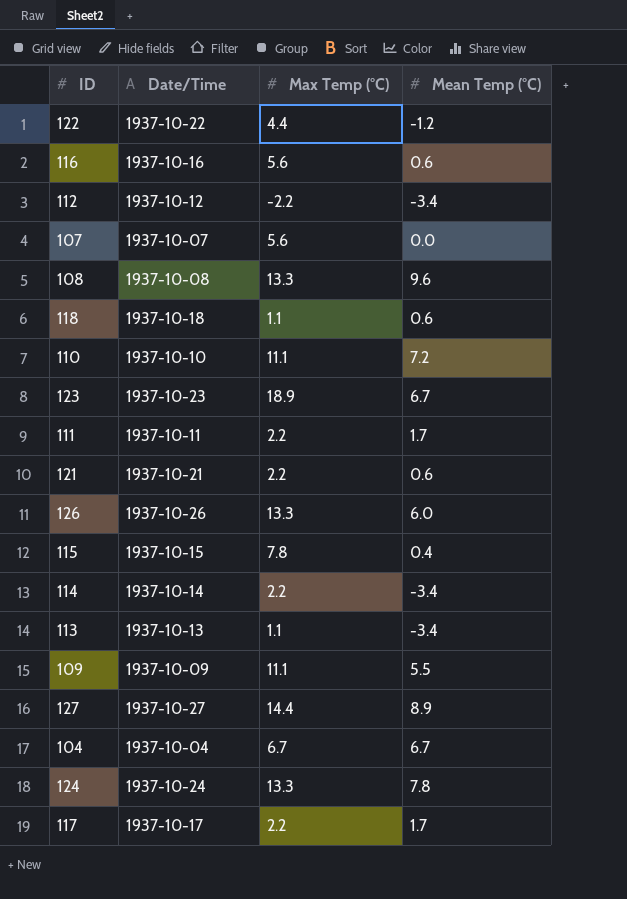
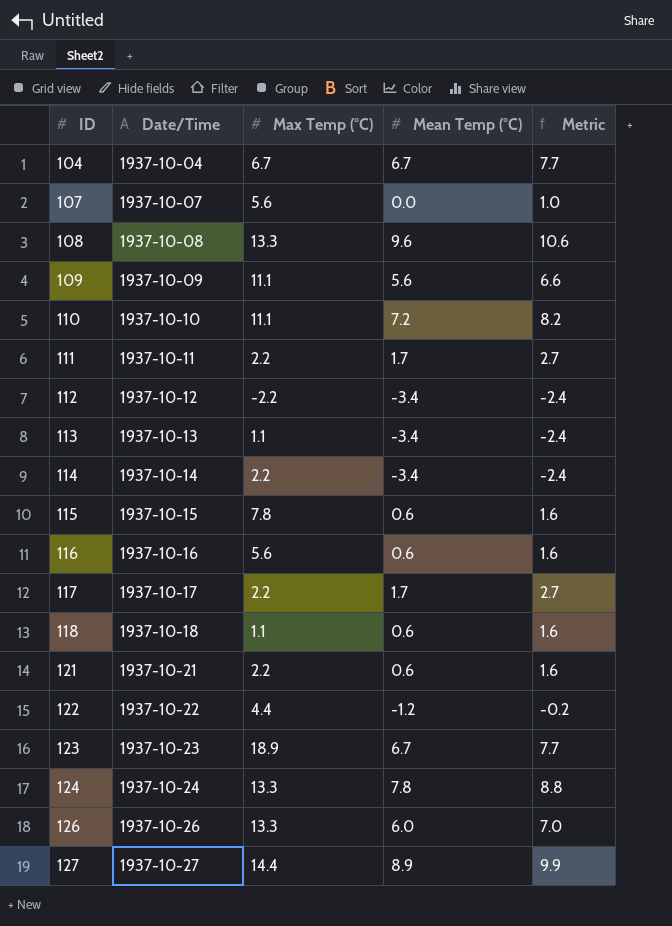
row order: none -> ID ascending
column Metric | formula: none -> [Mean Temp (°C)] + 1
109 | Mean Temp (°C): 5.5 -> 5.6
115 | Mean Temp (°C): 0.4 -> 0.6

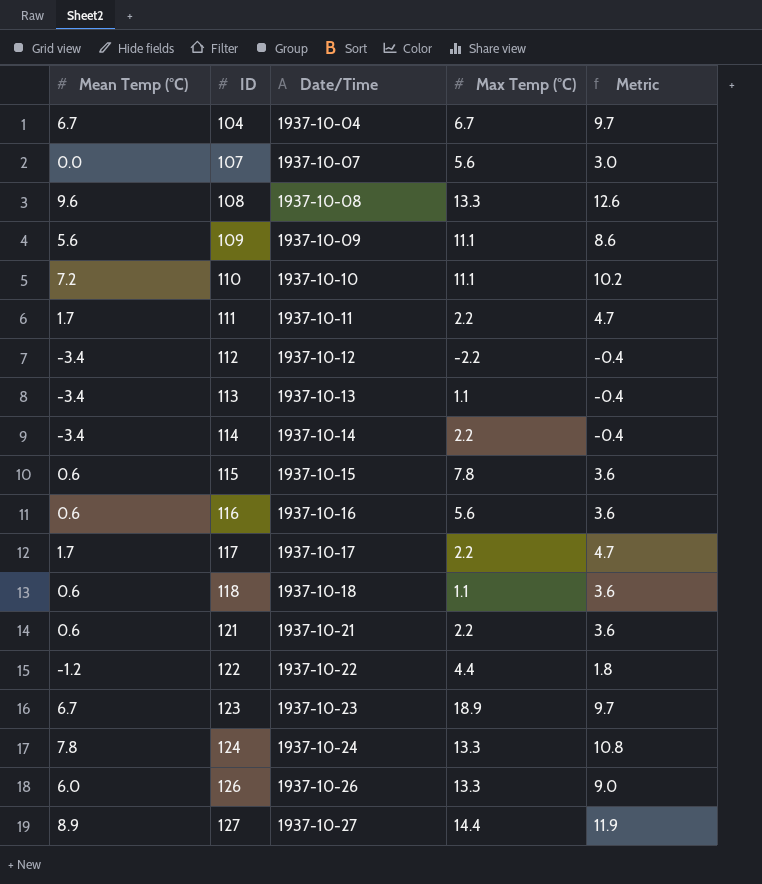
column Mean Temp (°C) | position: 4 -> 1
column Metric | formula: [Mean Temp (°C)] + 1 -> [Mean Temp (°C)] + 3

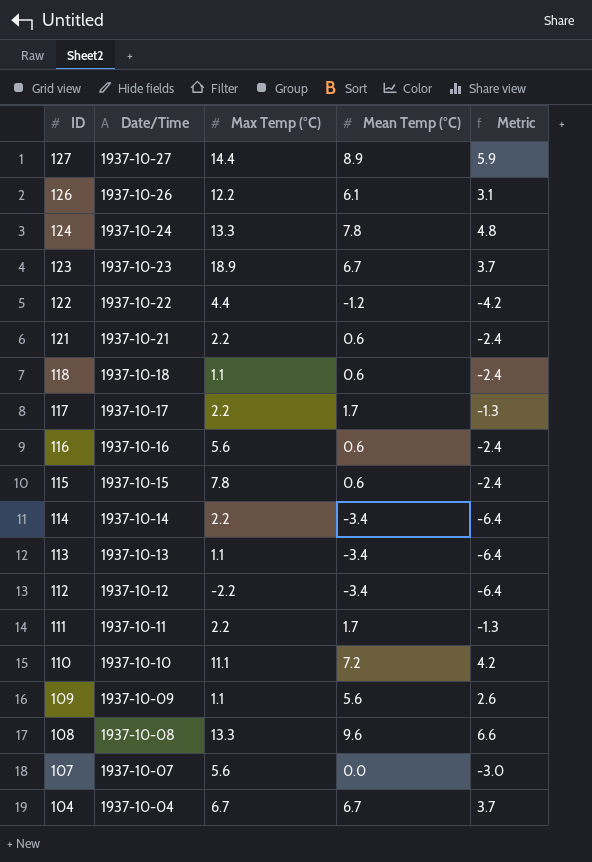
row order: ID ascending -> ID descending
column Mean Temp (°C) | position: 1 -> 4
column Metric | formula: [Mean Temp (°C)] + 3 -> [Mean Temp (°C)] - 3
126 | Max Temp (°C): 13.3 -> 12.2
126 | Mean Temp (°C): 6.0 -> 6.1
109 | Max Temp (°C): 11.1 -> 1.1

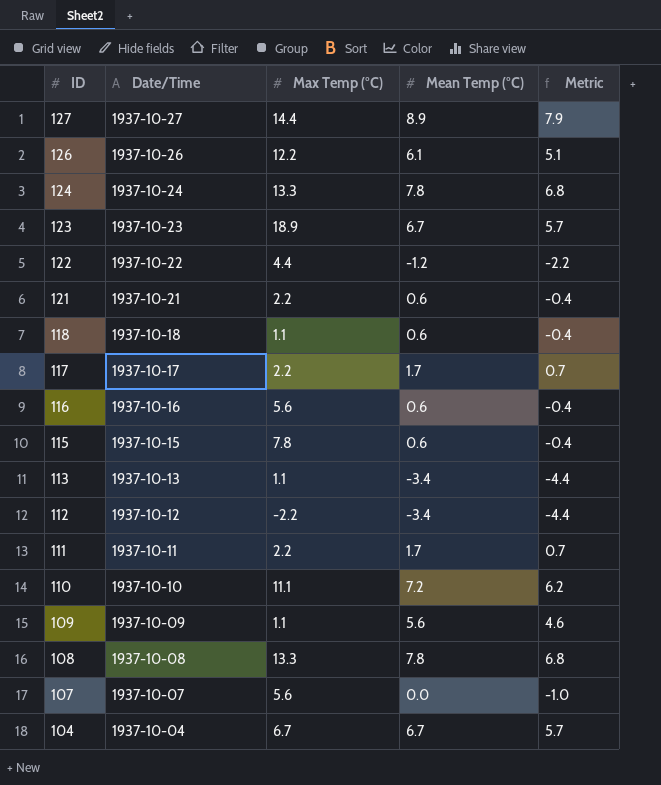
column Metric | formula: [Mean Temp (°C)] - 3 -> [Mean Temp (°C)] - 1
row 114: 1937-10-14 | 2.2 | -3.4 | -6.4 -> none
108 | Mean Temp (°C): 9.6 -> 7.8

